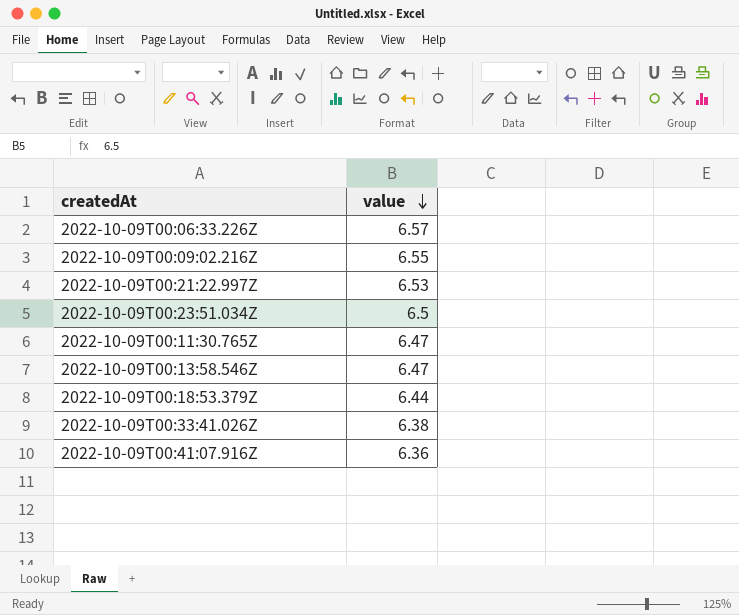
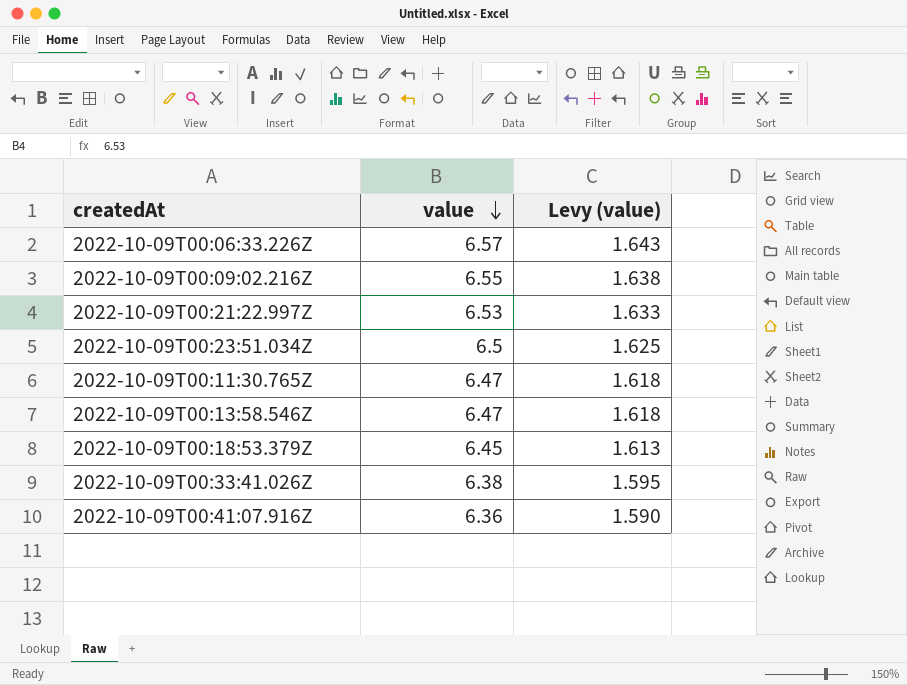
column Levy (value) | formula: none -> [value] * 0.25
2022-10-09T00:18:53.379Z | value: 6.44 -> 6.45

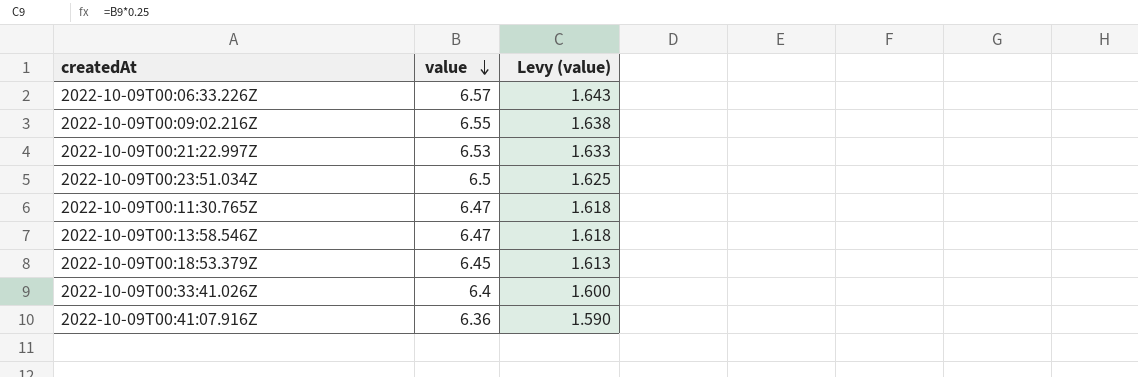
2022-10-09T00:33:41.026Z | value: 6.38 -> 6.4
2022-10-09T00:33:41.026Z | Levy (value): 1.595 -> 1.600

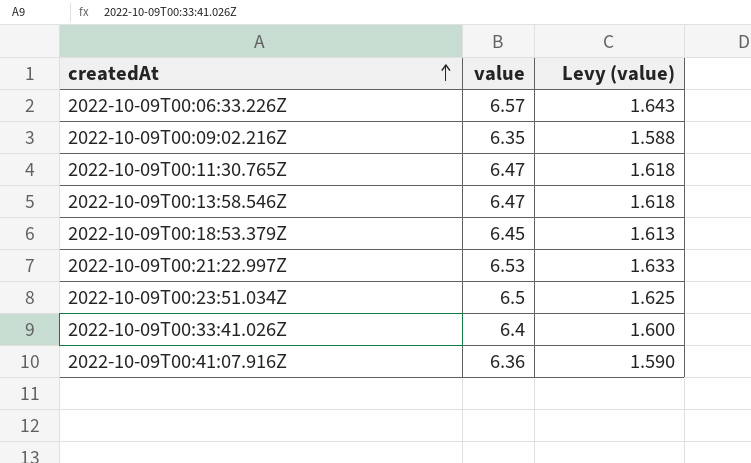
row order: value descending -> createdAt ascending
2022-10-09T00:09:02.216Z | value: 6.55 -> 6.35
2022-10-09T00:09:02.216Z | Levy (value): 1.638 -> 1.588

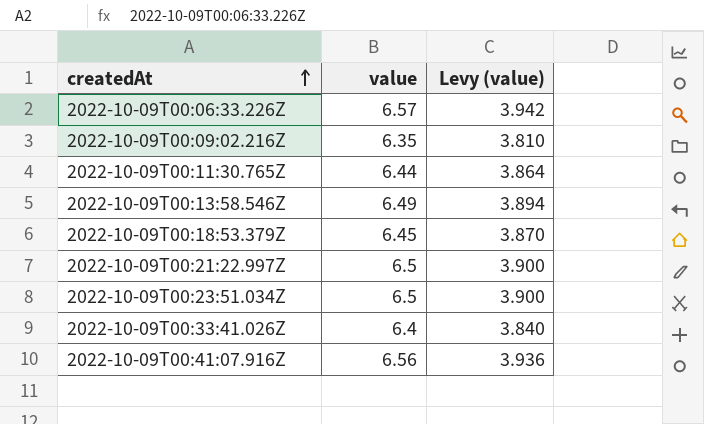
column Levy (value) | formula: [value] * 0.25 -> [value] * 0.6
2022-10-09T00:11:30.765Z | value: 6.47 -> 6.44
2022-10-09T00:13:58.546Z | value: 6.47 -> 6.49
2022-10-09T00:21:22.997Z | value: 6.53 -> 6.5
2022-10-09T00:41:07.916Z | value: 6.36 -> 6.56

